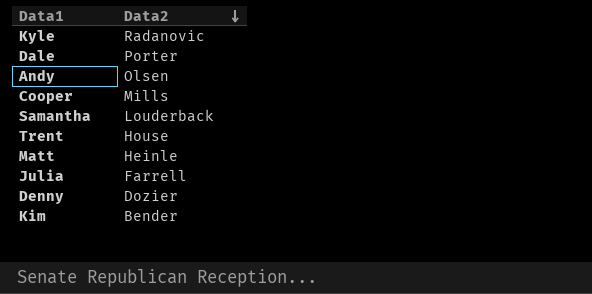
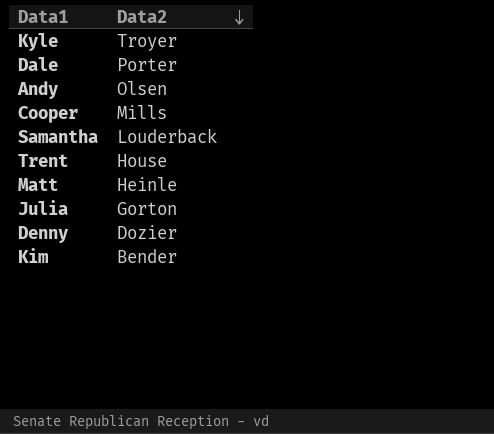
Kyle | Data2: Radanovic -> Troyer
Julia | Data2: Farrell -> Gorton

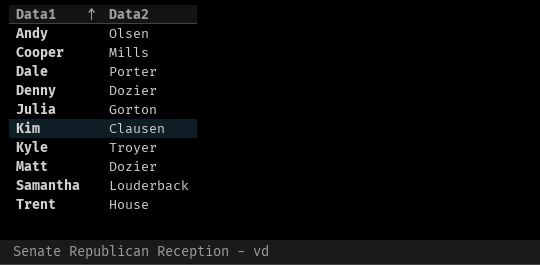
row order: Data2 descending -> Data1 ascending
Kim | Data2: Bender -> Clausen
Matt | Data2: Heinle -> Dozier

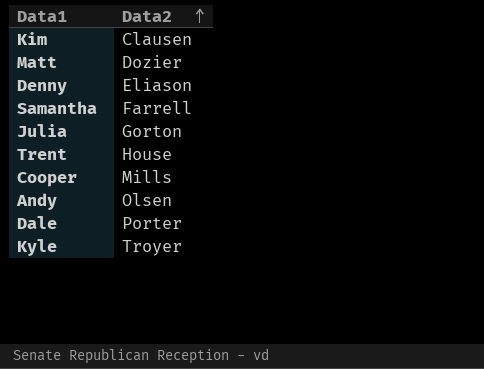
row order: Data1 ascending -> Data2 ascending
Denny | Data2: Dozier -> Eliason
Samantha | Data2: Louderback -> Farrell

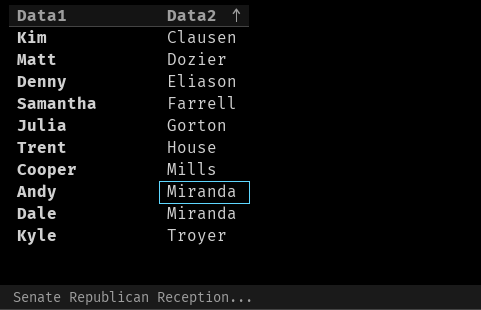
Andy | Data2: Olsen -> Miranda
Dale | Data2: Porter -> Miranda

